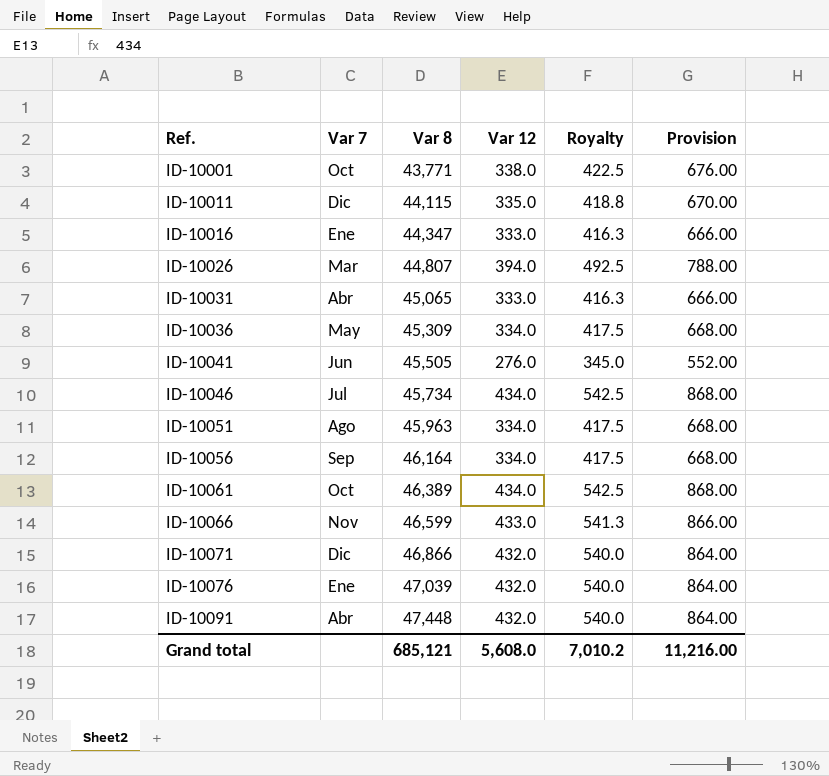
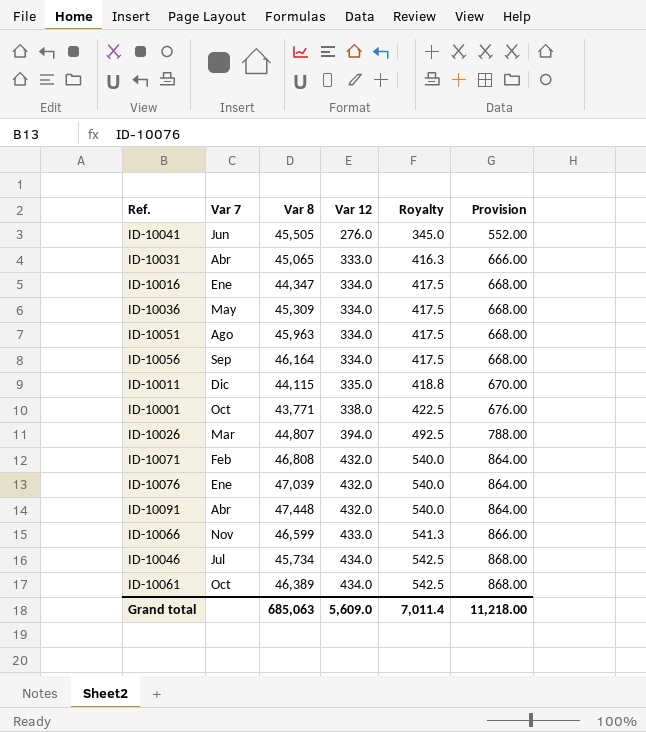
row order: Ref. ascending -> Var 12 ascending
ID-10016 | Var 12: 333.0 -> 334.0
ID-10016 | Royalty: 416.3 -> 417.5
ID-10016 | Provision: 666.00 -> 668.00
ID-10071 | Var 7: Dic -> Feb
ID-10071 | Var 8: 46,866 -> 46,808
Grand total | Var 8: 685,121 -> 685,063
Grand total | Var 12: 5,608.0 -> 5,609.0
Grand total | Royalty: 7,010.2 -> 7,011.4
Grand total | Provision: 11,216.00 -> 11,218.00

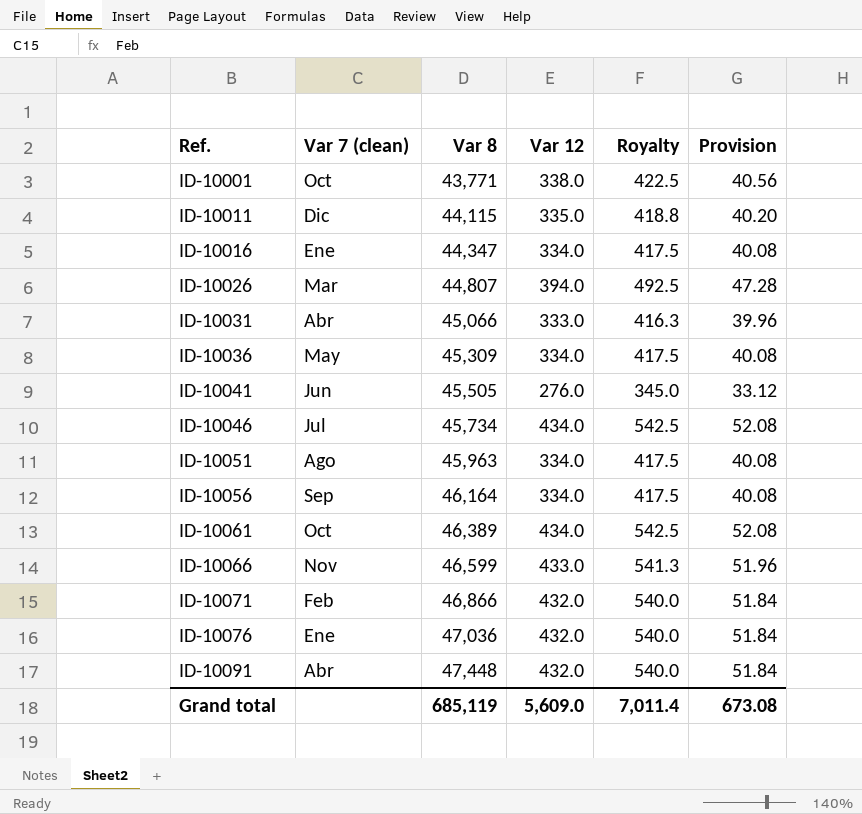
row order: Var 12 ascending -> Ref. ascending
column name: Var 7 -> Var 7 (clean)
column Provision | formula: [Var 12] * 2 -> [Var 12] * 0.12
ID-10031 | Var 8: 45,065 -> 45,066
ID-10071 | Var 8: 46,808 -> 46,866
ID-10076 | Var 8: 47,039 -> 47,036
Grand total | Var 8: 685,063 -> 685,119
Grand total | Provision: 11,218.00 -> 673.08

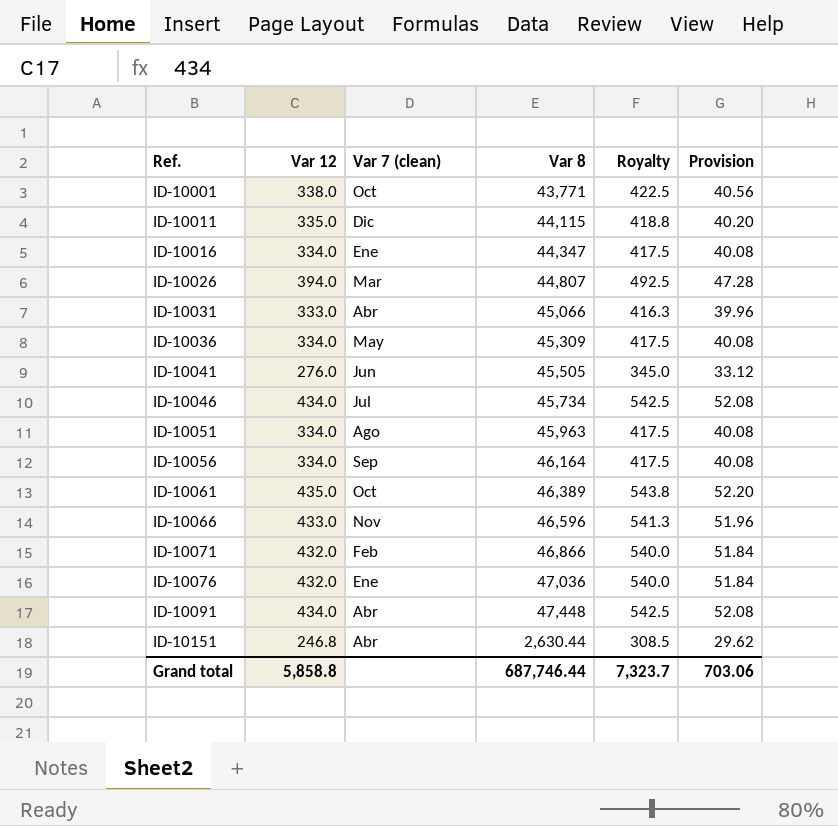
column Var 12 | position: 4 -> 2
ID-10061 | Var 12: 434.0 -> 435.0
ID-10061 | Royalty: 542.5 -> 543.8
ID-10061 | Provision: 52.08 -> 52.20
ID-10066 | Var 8: 46,599 -> 46,596
ID-10091 | Var 12: 432.0 -> 434.0
ID-10091 | Royalty: 540.0 -> 542.5
ID-10091 | Provision: 51.84 -> 52.08
row ID-10151: none -> 246.8 | Abr | 2,630.44 | 308.5 | 29.62
Grand total | Var 12: 5,609.0 -> 5,858.8
Grand total | Var 8: 685,119 -> 687,746.44
Grand total | Royalty: 7,011.4 -> 7,323.7
Grand total | Provision: 673.08 -> 703.06

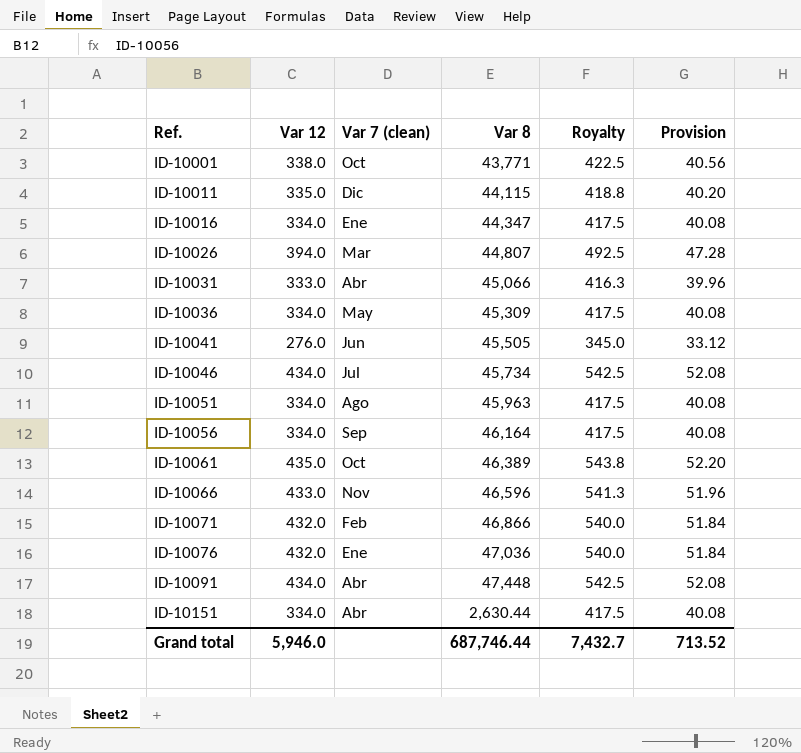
ID-10151 | Var 12: 246.8 -> 334.0
ID-10151 | Royalty: 308.5 -> 417.5
ID-10151 | Provision: 29.62 -> 40.08
Grand total | Var 12: 5,858.8 -> 5,946.0
Grand total | Royalty: 7,323.7 -> 7,432.7
Grand total | Provision: 703.06 -> 713.52

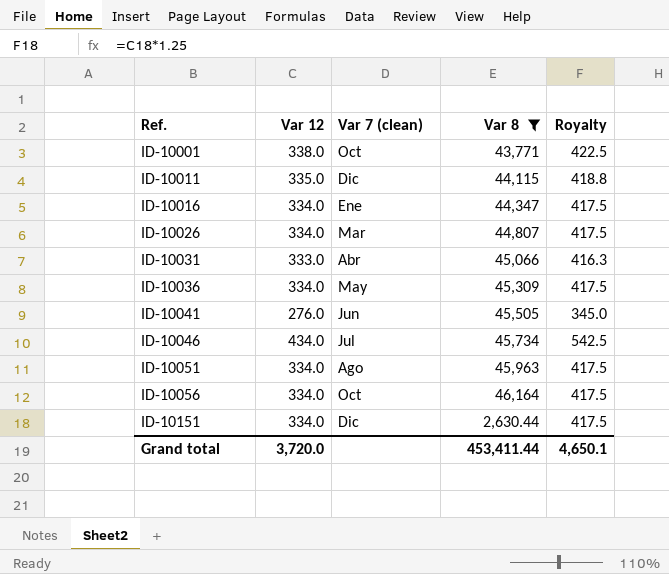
filter: none -> Var 8 <= 46,164
column Provision | formula: [Var 12] * 0.12 -> none
ID-10026 | Var 12: 394.0 -> 334.0
ID-10026 | Royalty: 492.5 -> 417.5
ID-10056 | Var 7 (clean): Sep -> Oct
ID-10151 | Var 7 (clean): Abr -> Dic
Grand total | Var 12: 5,946.0 -> 3,720.0
Grand total | Var 8: 687,746.44 -> 453,411.44
Grand total | Royalty: 7,432.7 -> 4,650.1

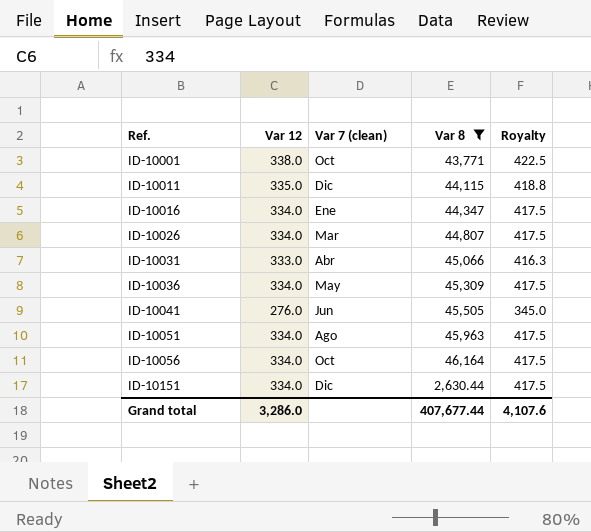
row ID-10046: 434.0 | Jul | 45,734 | 542.5 -> none
Grand total | Var 12: 3,720.0 -> 3,286.0
Grand total | Var 8: 453,411.44 -> 407,677.44
Grand total | Royalty: 4,650.1 -> 4,107.6

